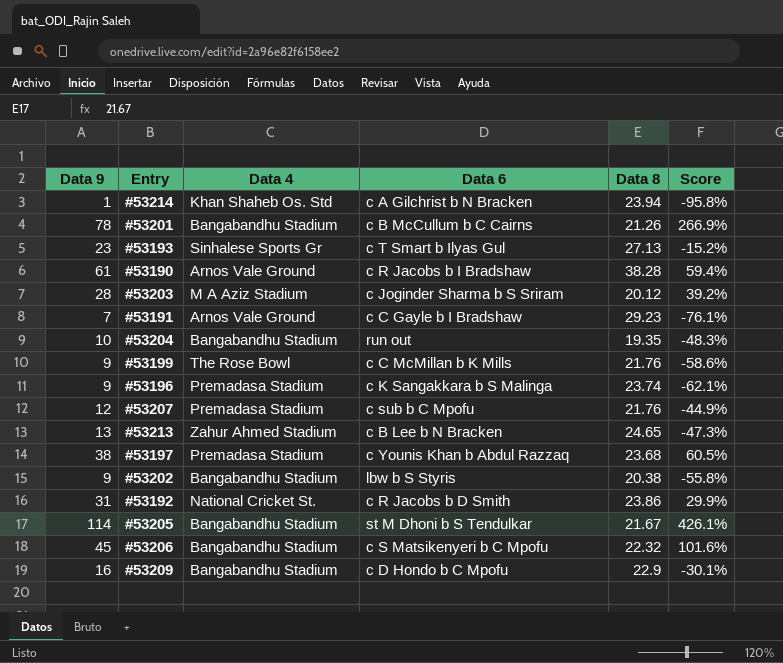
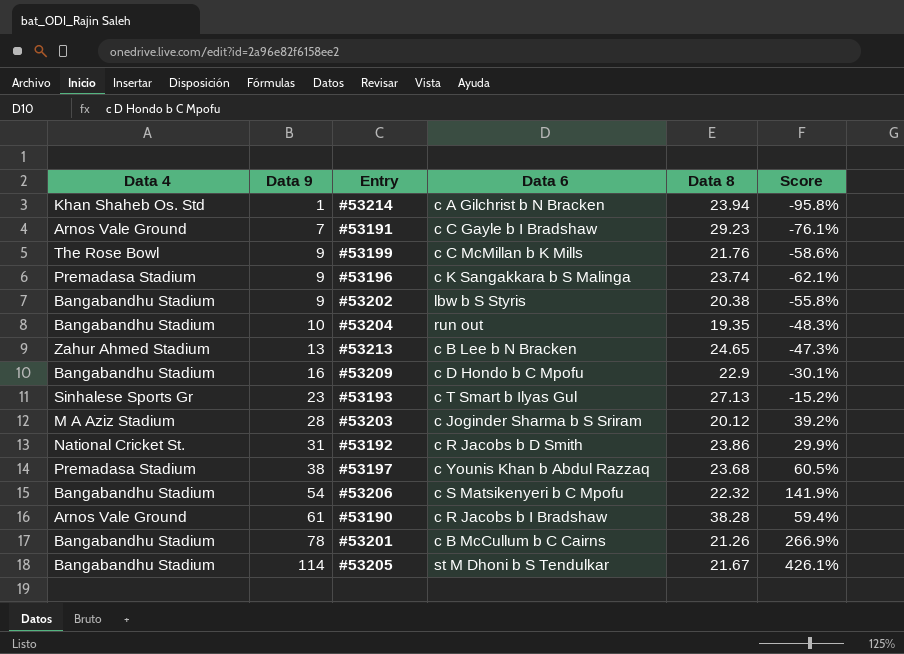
row order: none -> Data 9 ascending
column Data 4 | position: 3 -> 1
row #53207: 12 | Premadasa Stadium | c sub b C Mpofu | 21.76 | -44.9% -> none
#53206 | Data 9: 45 -> 54
#53206 | Score: 101.6% -> 141.9%

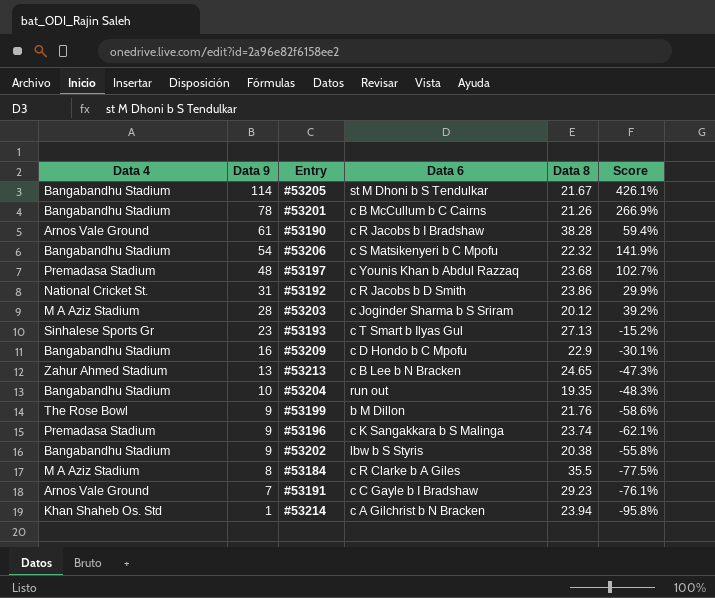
row order: Data 9 ascending -> Data 9 descending
#53197 | Data 9: 38 -> 48
#53197 | Score: 60.5% -> 102.7%
#53199 | Data 6: c C McMillan b K Mills -> b M Dillon
row #53184: none -> M A Aziz Stadium | 8 | c R Clarke b A Giles | 35.5 | -77.5%

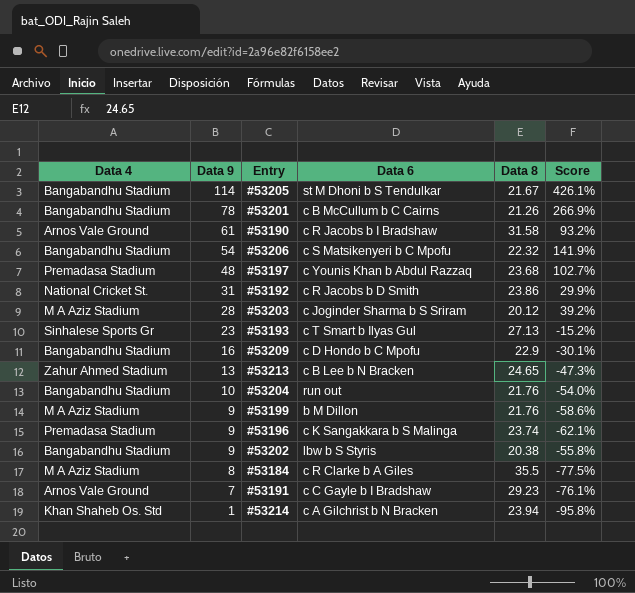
#53190 | Data 8: 38.28 -> 31.58
#53190 | Score: 59.4% -> 93.2%
#53204 | Data 8: 19.35 -> 21.76
#53204 | Score: -48.3% -> -54.0%
#53199 | Data 4: The Rose Bowl -> M A Aziz Stadium

